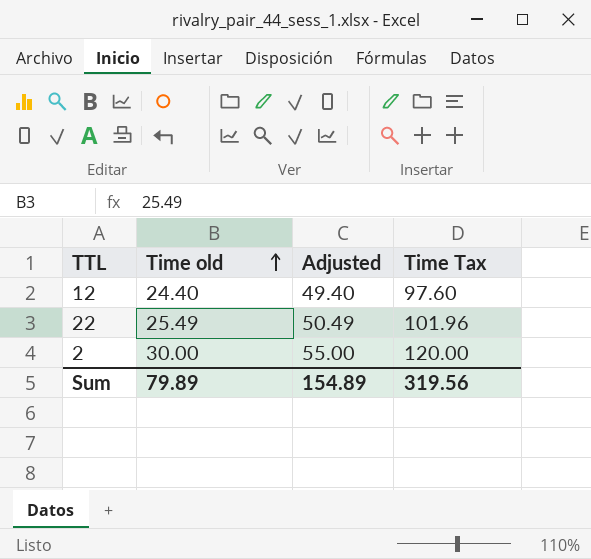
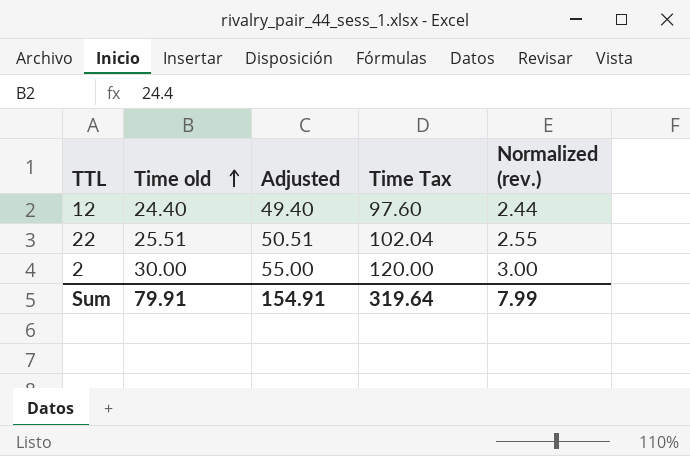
column Normalized (rev.) | formula: none -> [Time old] * 0.1
22 | Time old: 25.49 -> 25.51
22 | Adjusted: 50.49 -> 50.51
22 | Time Tax: 101.96 -> 102.04
Sum | Time old: 79.89 -> 79.91
Sum | Adjusted: 154.89 -> 154.91
Sum | Time Tax: 319.56 -> 319.64

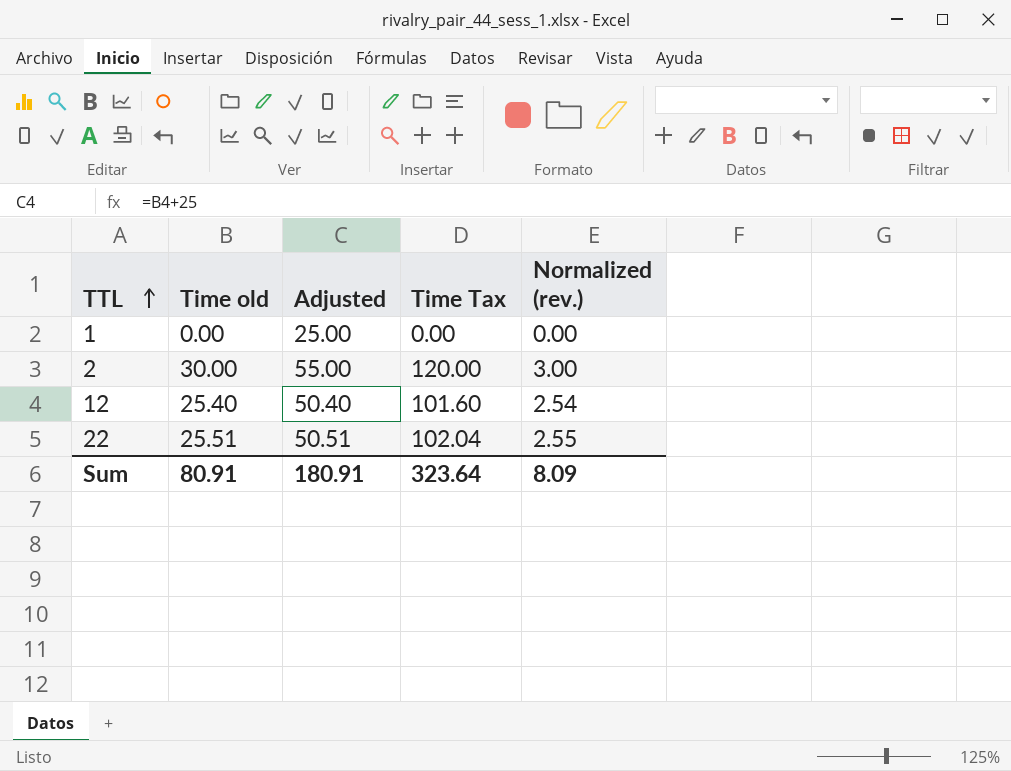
row order: Time old ascending -> TTL ascending
row 1: none -> 0.00 | 25.00 | 0.00 | 0.00
12 | Time old: 24.40 -> 25.40
12 | Adjusted: 49.40 -> 50.40
12 | Time Tax: 97.60 -> 101.60
12 | Normalized (rev.): 2.44 -> 2.54
Sum | Time old: 79.91 -> 80.91
Sum | Adjusted: 154.91 -> 180.91
Sum | Time Tax: 319.64 -> 323.64
Sum | Normalized (rev.): 7.99 -> 8.09

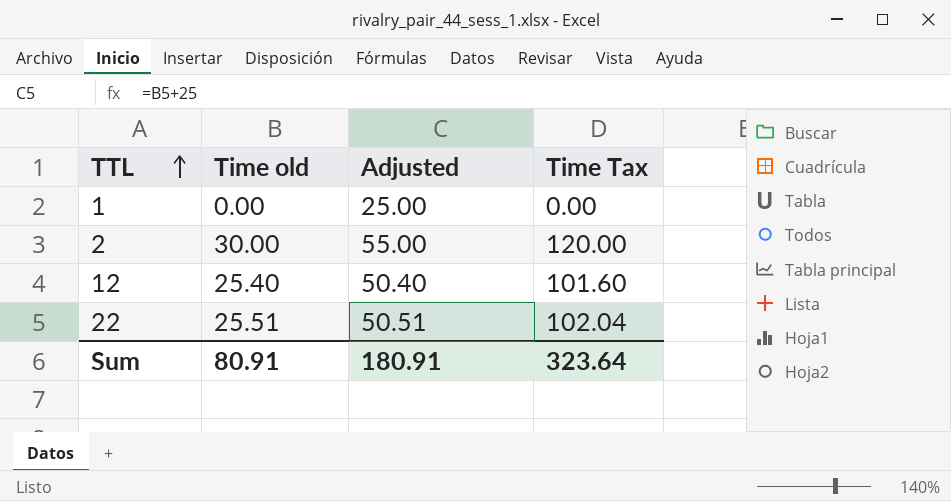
column Normalized (rev.) | formula: [Time old] * 0.1 -> none

